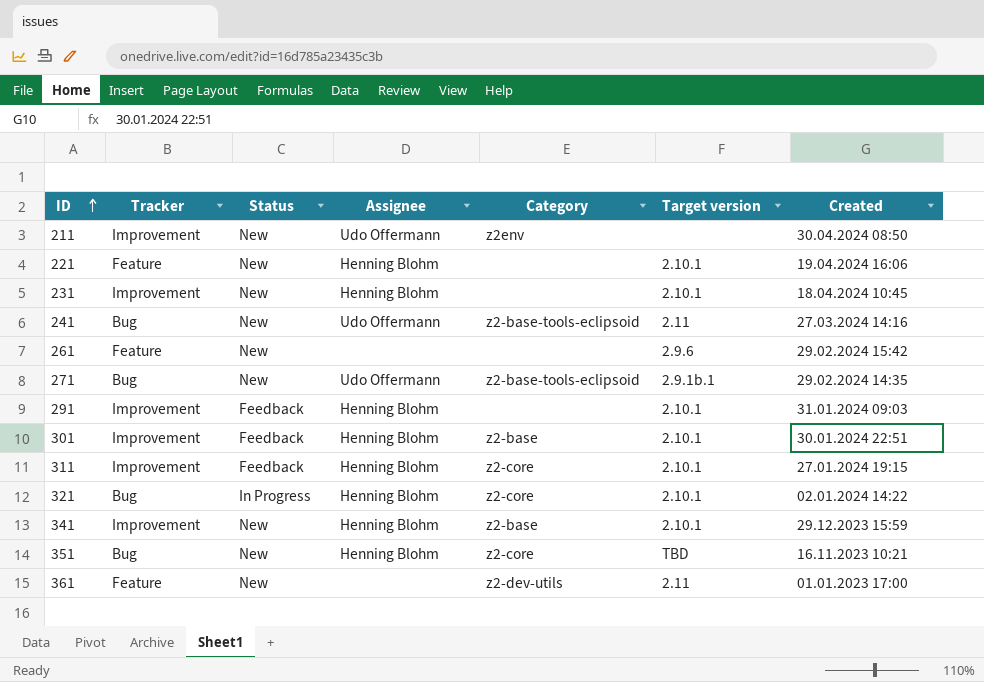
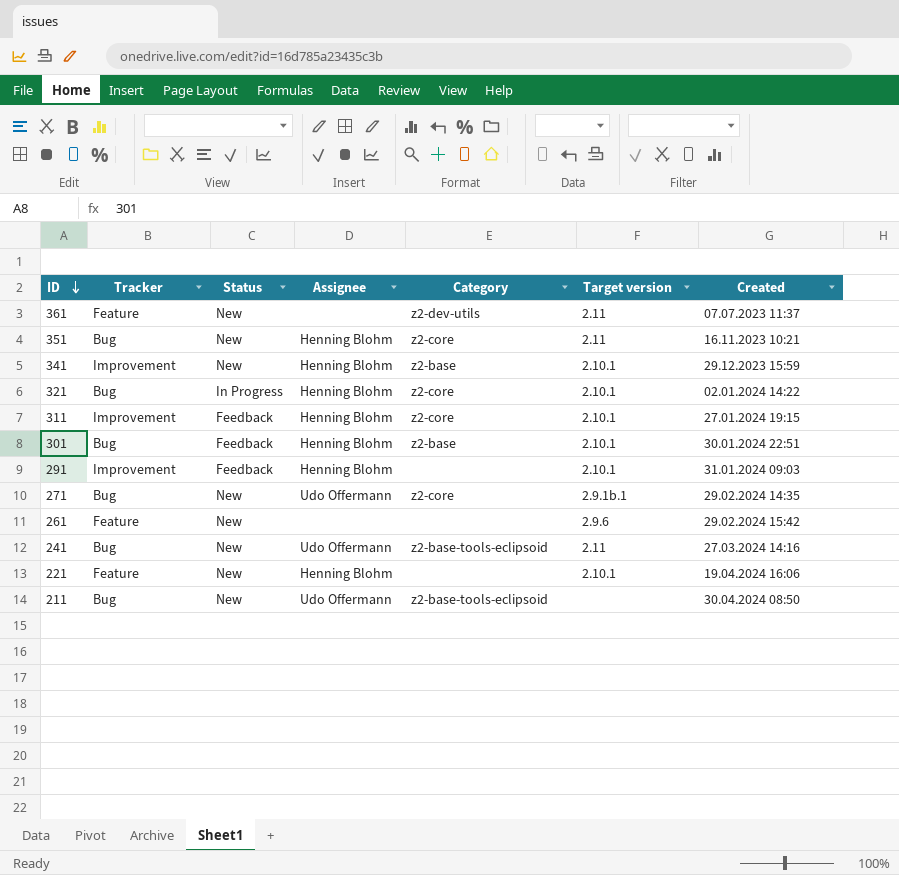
row order: ID ascending -> ID descending
row 231: Improvement | New | Henning Blohm | none | 2.10.1 | 18.04.2024 10:45 -> none
361 | Created: 01.01.2023 17:00 -> 07.07.2023 11:37
351 | Target version: TBD -> 2.11
301 | Tracker: Improvement -> Bug
271 | Category: z2-base-tools-eclipsoid -> z2-core
211 | Tracker: Improvement -> Bug
211 | Category: z2env -> z2-base-tools-eclipsoid

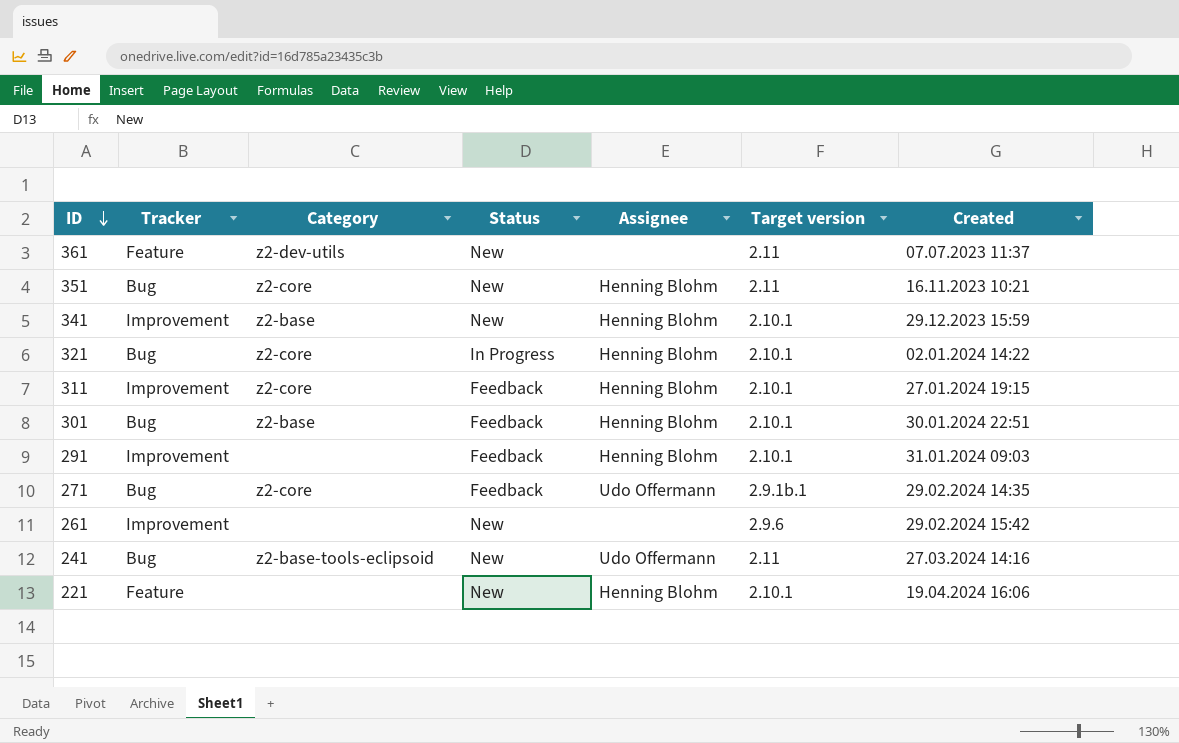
column Category | position: 5 -> 3
row 211: Bug | New | Udo Offermann | z2-base-tools-eclipsoid | none | 30.04.2024 08:50 -> none
271 | Status: New -> Feedback
261 | Tracker: Feature -> Improvement

